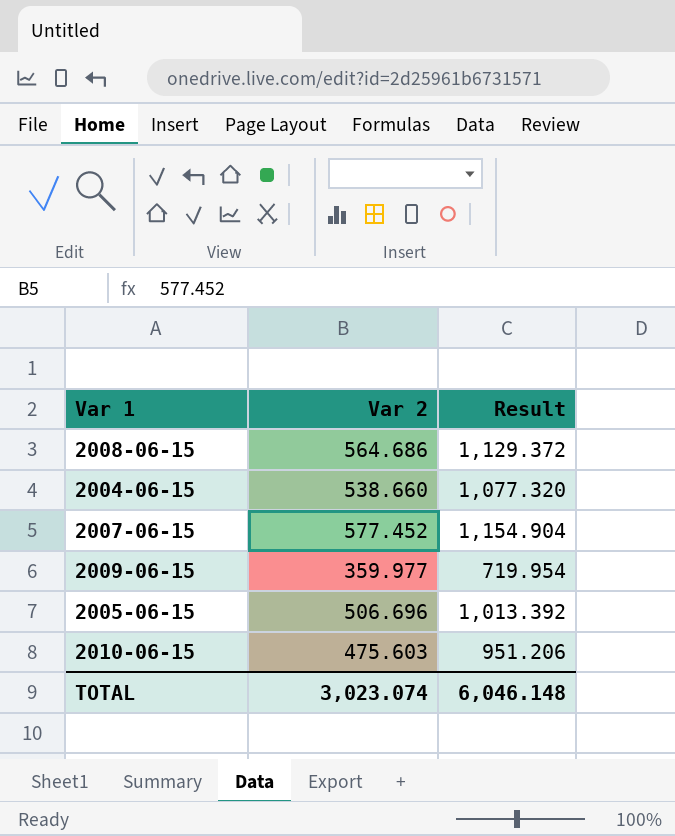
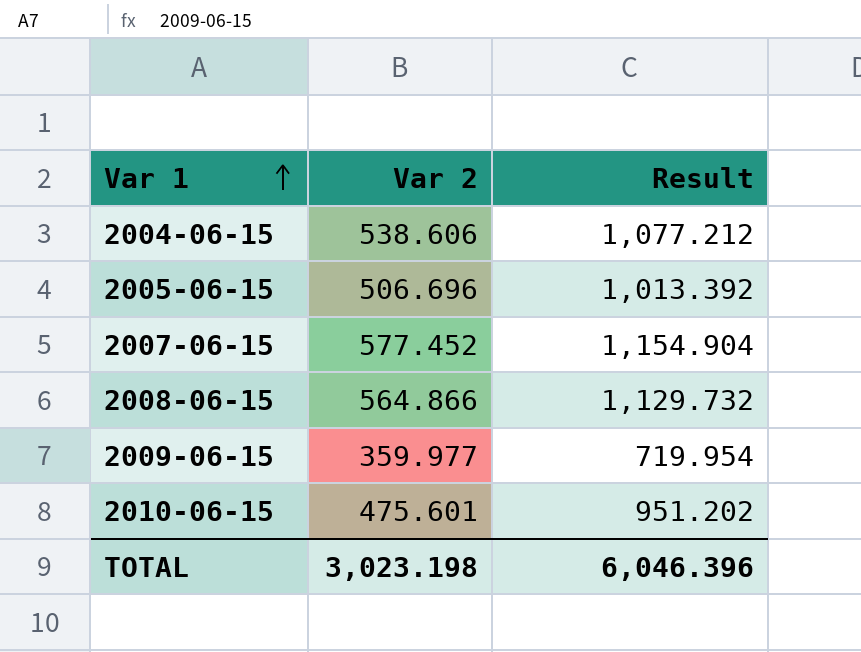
row order: none -> Var 1 ascending
2004-06-15 | Var 2: 538.660 -> 538.606
2004-06-15 | Result: 1,077.320 -> 1,077.212
2008-06-15 | Var 2: 564.686 -> 564.866
2008-06-15 | Result: 1,129.372 -> 1,129.732
2010-06-15 | Var 2: 475.603 -> 475.601
2010-06-15 | Result: 951.206 -> 951.202
TOTAL | Var 2: 3,023.074 -> 3,023.198
TOTAL | Result: 6,046.148 -> 6,046.396

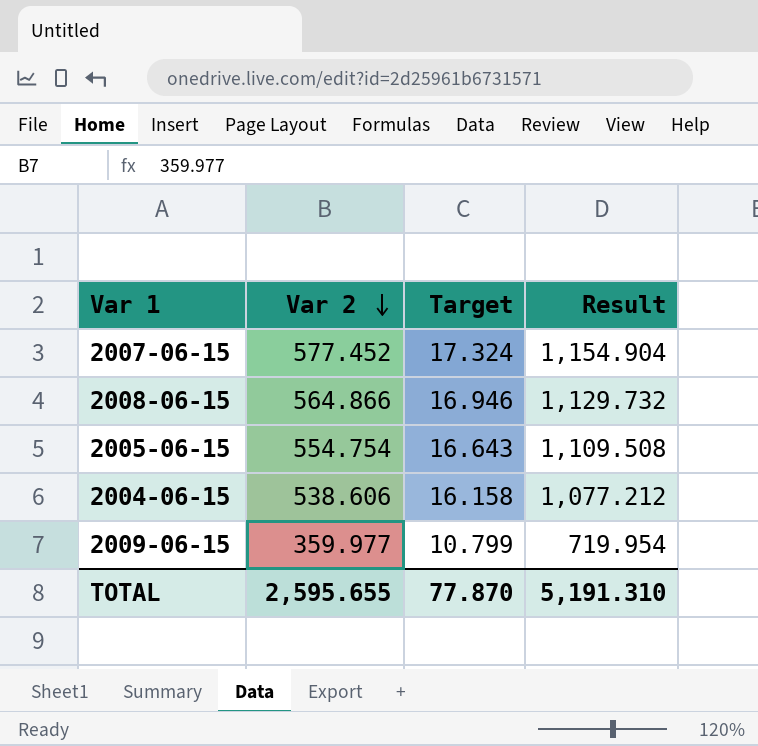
row order: Var 1 ascending -> Var 2 descending
column Target | formula: none -> [Var 2] * 0.03
row 2010-06-15: 475.601 | 951.202 -> none
2005-06-15 | Var 2: 506.696 -> 554.754
2005-06-15 | Result: 1,013.392 -> 1,109.508
TOTAL | Var 2: 3,023.198 -> 2,595.655
TOTAL | Result: 6,046.396 -> 5,191.310

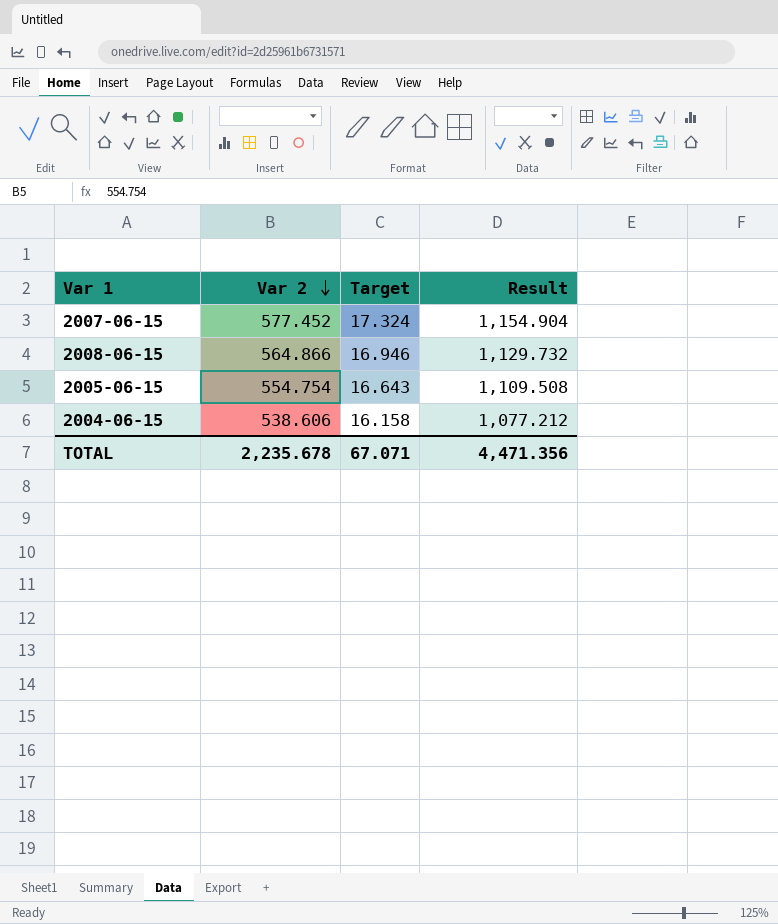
row 2009-06-15: 359.977 | 10.799 | 719.954 -> none
TOTAL | Var 2: 2,595.655 -> 2,235.678
TOTAL | Target: 77.870 -> 67.071
TOTAL | Result: 5,191.310 -> 4,471.356

